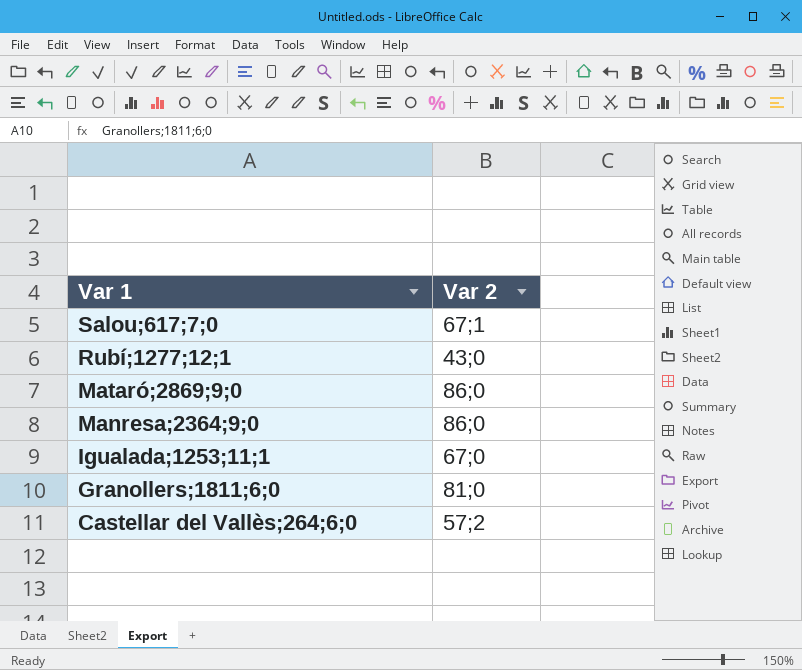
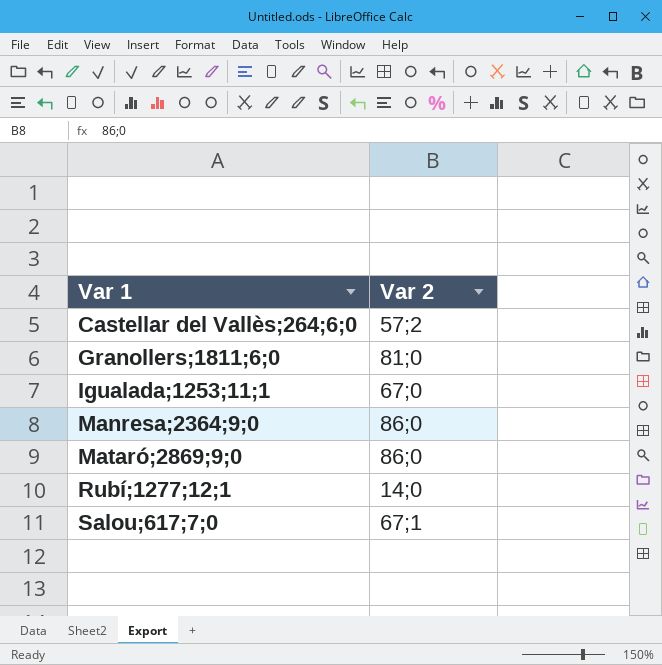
row order: Var 1 descending -> Var 1 ascending
Rubí;1277;12;1 | Var 2: 43;0 -> 14;0

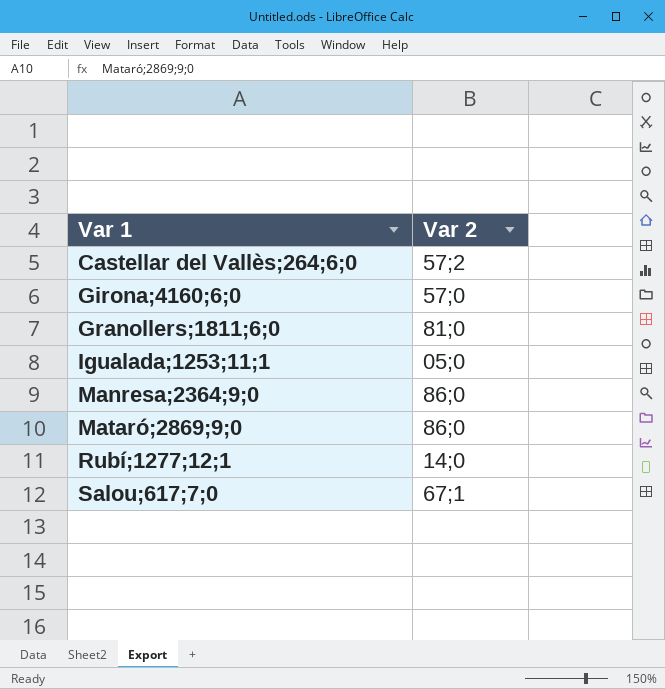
row Girona;4160;6;0: none -> 57;0
Igualada;1253;11;1 | Var 2: 67;0 -> 05;0

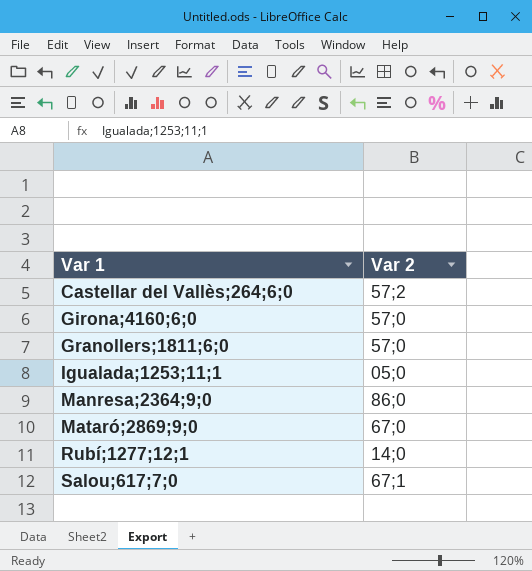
Granollers;1811;6;0 | Var 2: 81;0 -> 57;0
Mataró;2869;9;0 | Var 2: 86;0 -> 67;0

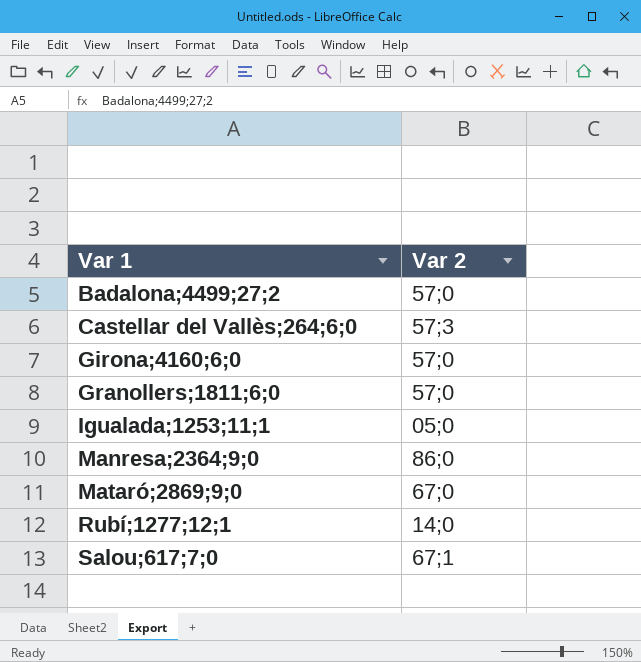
row Badalona;4499;27;2: none -> 57;0
Castellar del Vallès;264;6;0 | Var 2: 57;2 -> 57;3

